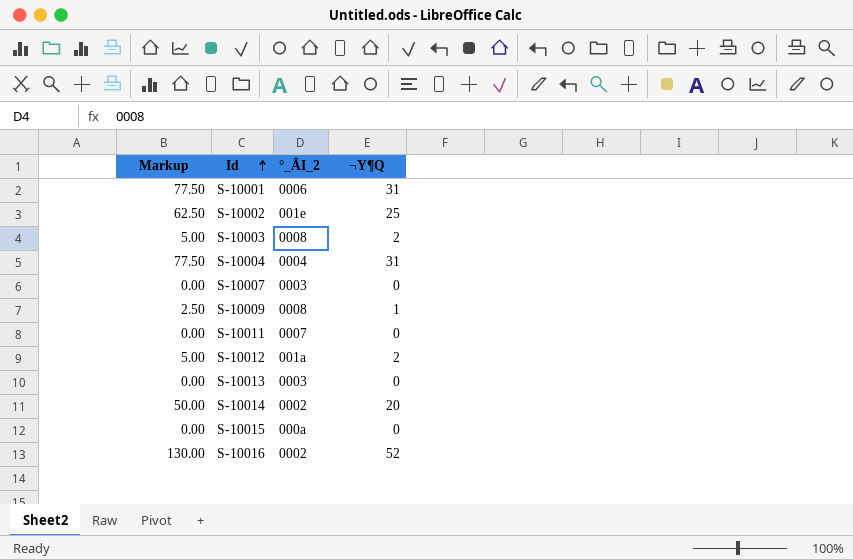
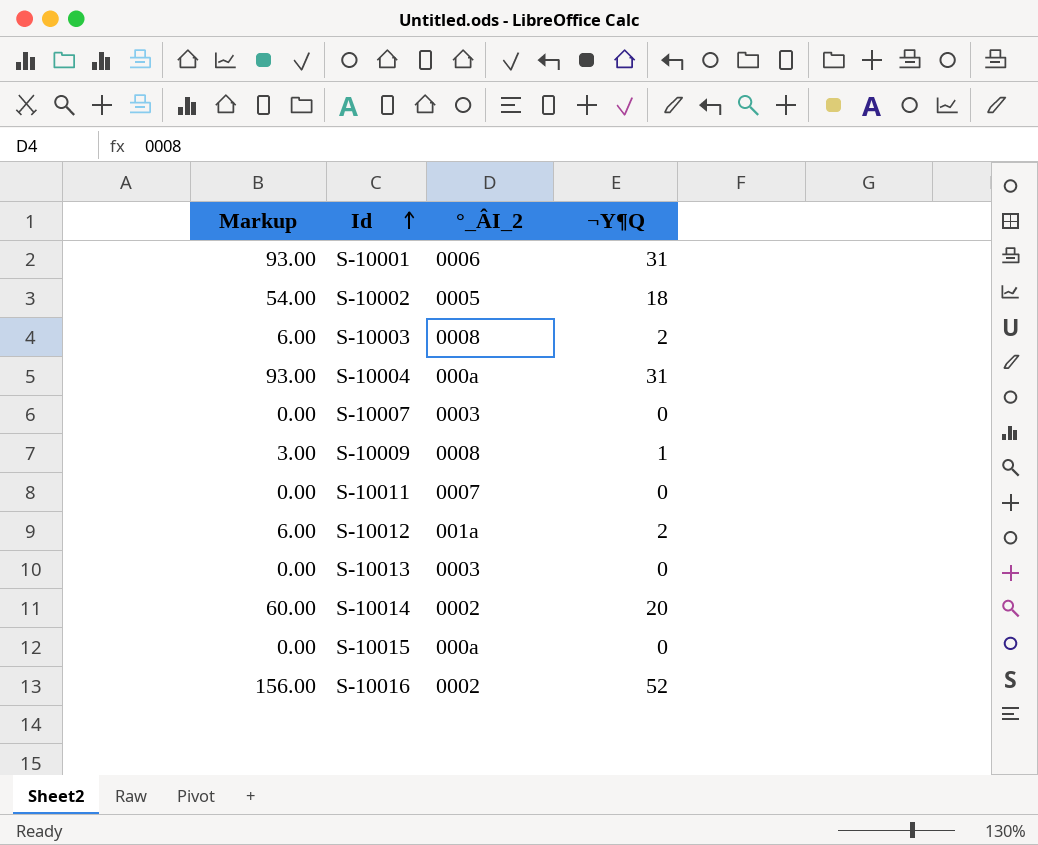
column Markup | formula: [¬Y¶Q] * 2.5 -> [¬Y¶Q] * 3
S-10002 | °_ÂI_2: 001e -> 0005
S-10002 | ¬Y¶Q: 25 -> 18
S-10004 | °_ÂI_2: 0004 -> 000a

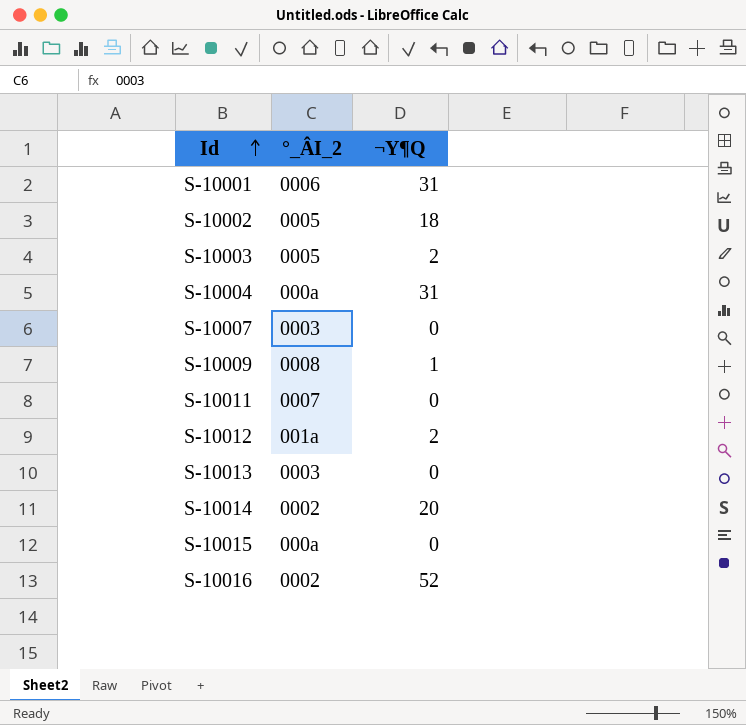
column Markup | formula: [¬Y¶Q] * 3 -> none
S-10003 | °_ÂI_2: 0008 -> 0005

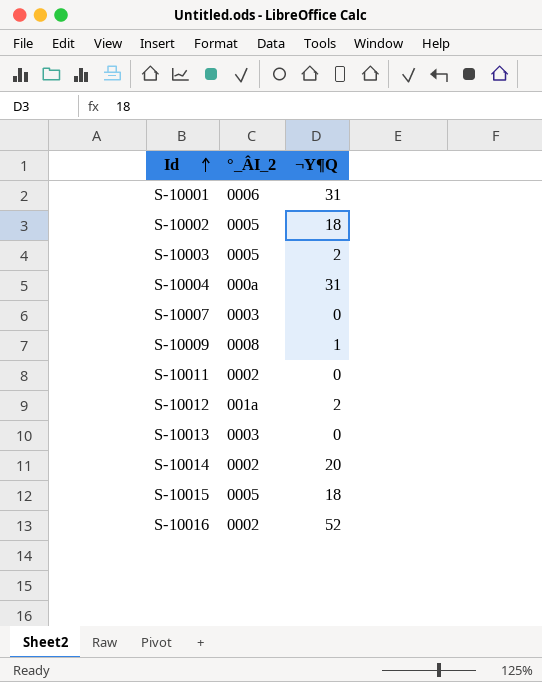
S-10011 | °_ÂI_2: 0007 -> 0002
S-10015 | °_ÂI_2: 000a -> 0005
S-10015 | ¬Y¶Q: 0 -> 18

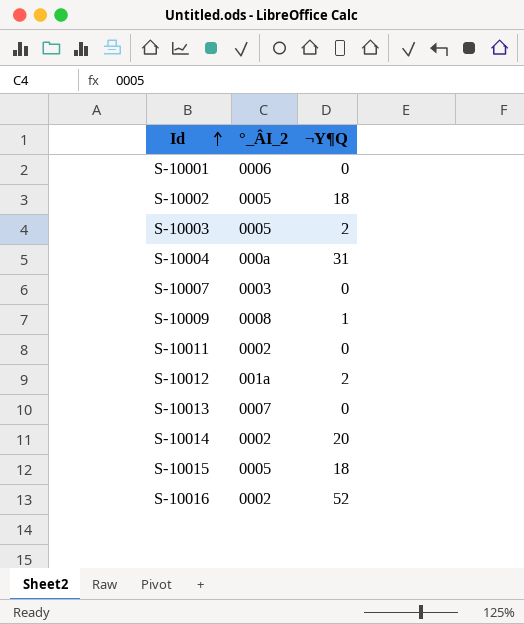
S-10001 | ¬Y¶Q: 31 -> 0
S-10013 | °_ÂI_2: 0003 -> 0007

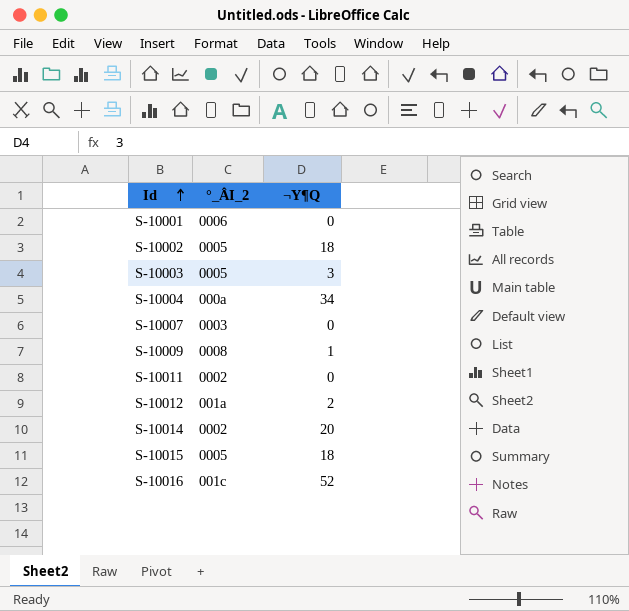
row S-10013: 0007 | 0 -> none
S-10003 | ¬Y¶Q: 2 -> 3
S-10004 | ¬Y¶Q: 31 -> 34
S-10016 | °_ÂI_2: 0002 -> 001c

